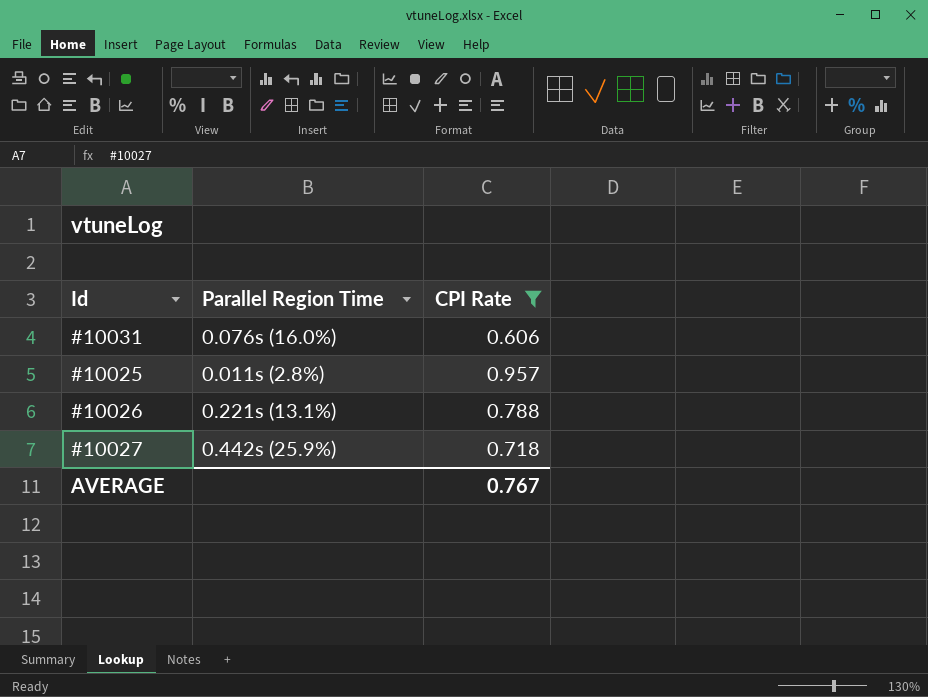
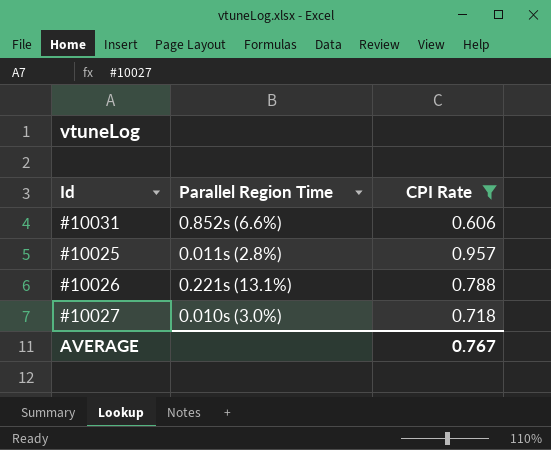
#10031 | Parallel Region Time: 0.076s (16.0%) -> 0.852s (6.6%)
#10027 | Parallel Region Time: 0.442s (25.9%) -> 0.010s (3.0%)

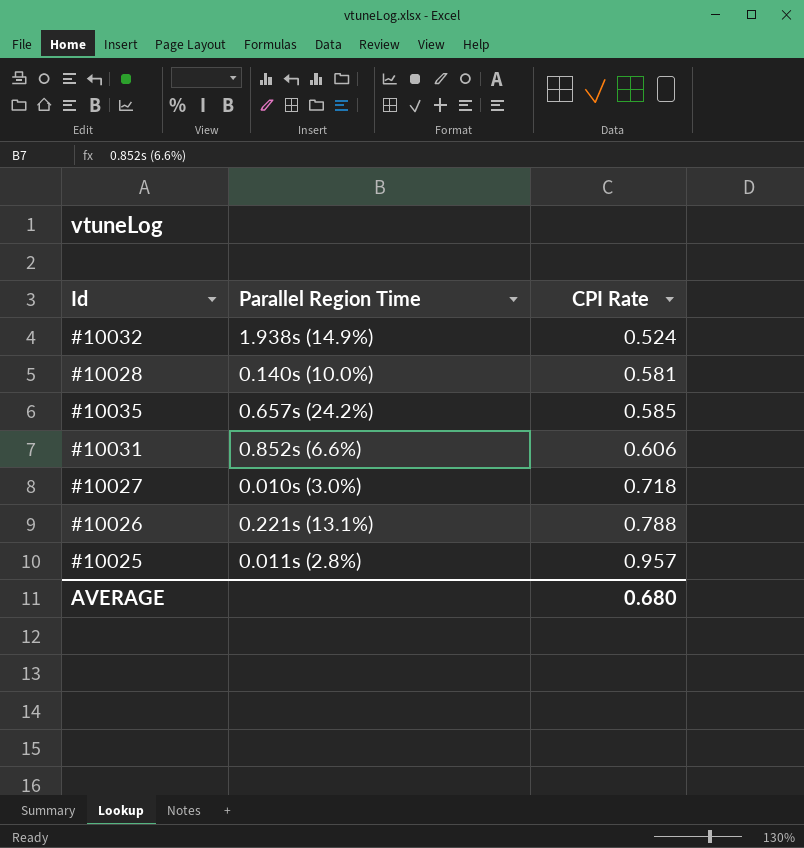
filter: CPI Rate >= 0.606 -> none
row order: none -> CPI Rate ascending
AVERAGE | CPI Rate: 0.767 -> 0.680

